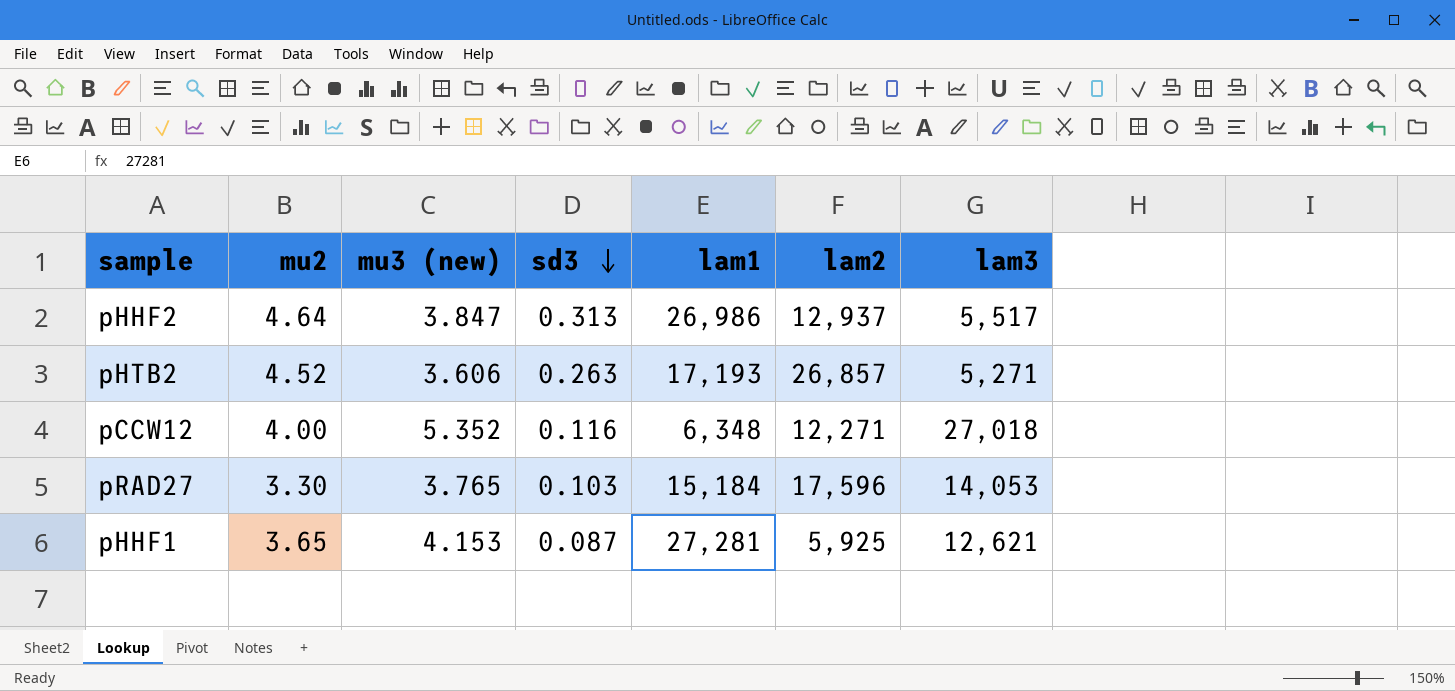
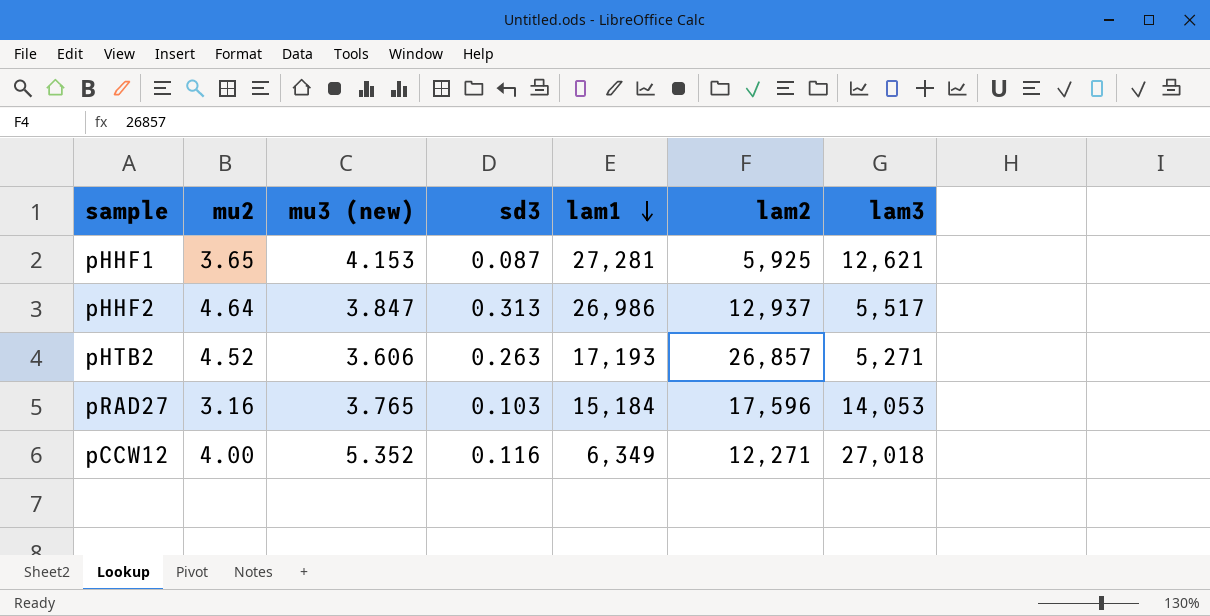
row order: sd3 descending -> lam1 descending
pRAD27 | mu2: 3.30 -> 3.16
pCCW12 | lam1: 6,348 -> 6,349

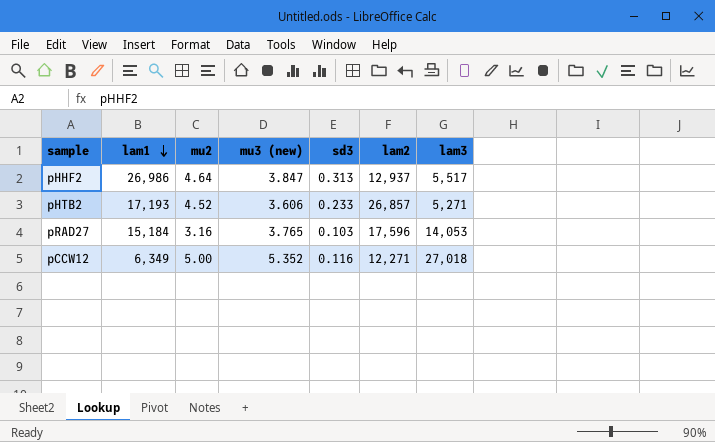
column lam1 | position: 5 -> 2
row pHHF1: 3.65 | 4.153 | 0.087 | 27,281 | 5,925 | 12,621 -> none
pHTB2 | sd3: 0.263 -> 0.233
pCCW12 | mu2: 4.00 -> 5.00

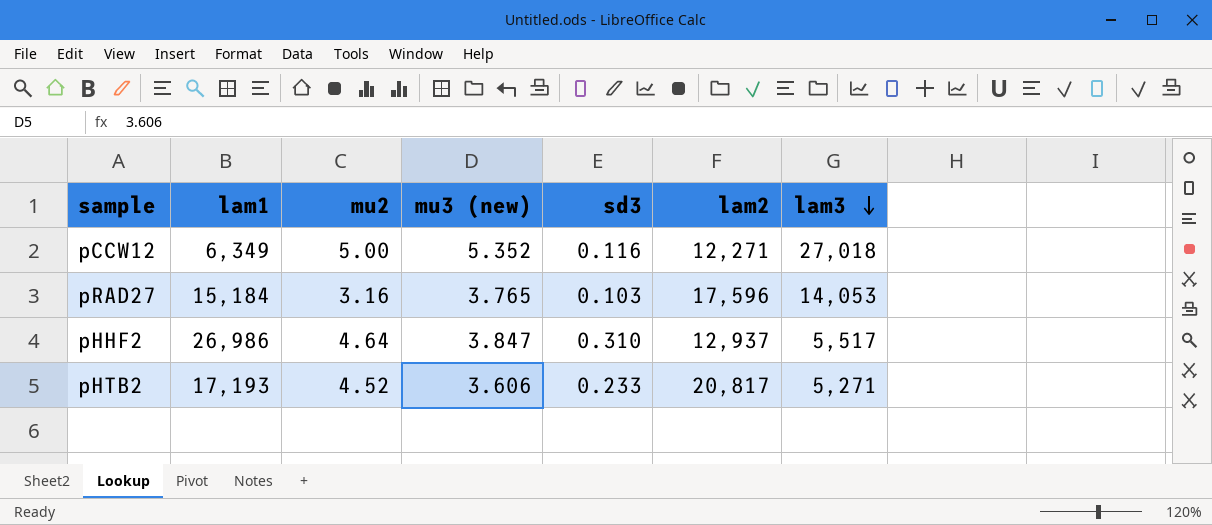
row order: lam1 descending -> lam3 descending
pHHF2 | sd3: 0.313 -> 0.310
pHTB2 | lam2: 26,857 -> 20,817

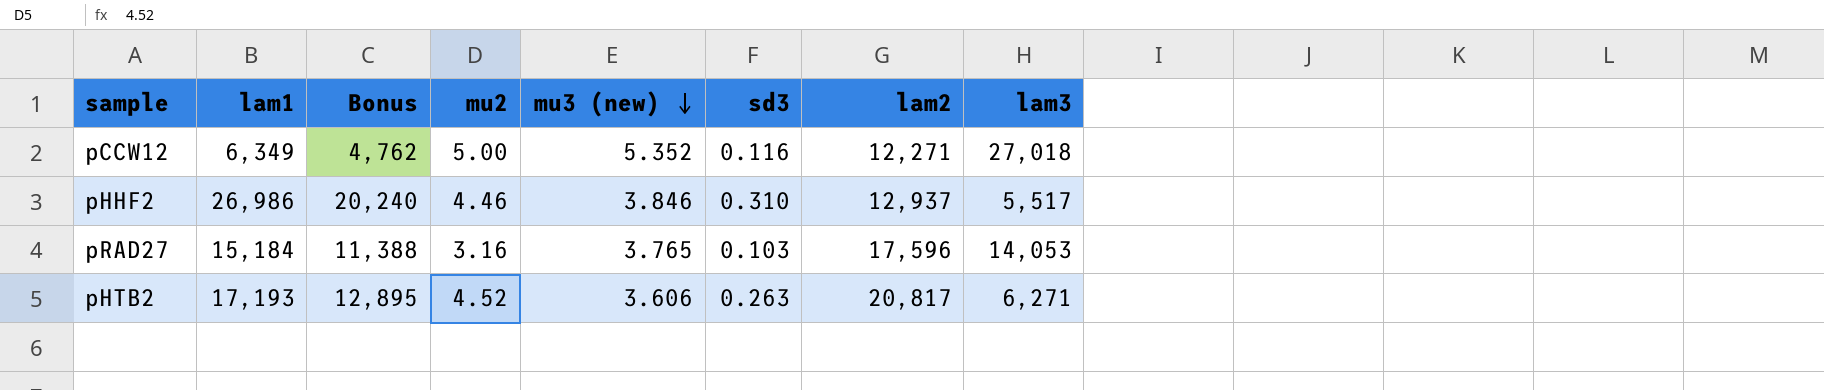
row order: lam3 descending -> mu3 (new) descending
column Bonus | formula: none -> [lam1] * 0.75
pHHF2 | mu2: 4.64 -> 4.46
pHHF2 | mu3 (new): 3.847 -> 3.846
pHTB2 | sd3: 0.233 -> 0.263
pHTB2 | lam3: 5,271 -> 6,271

